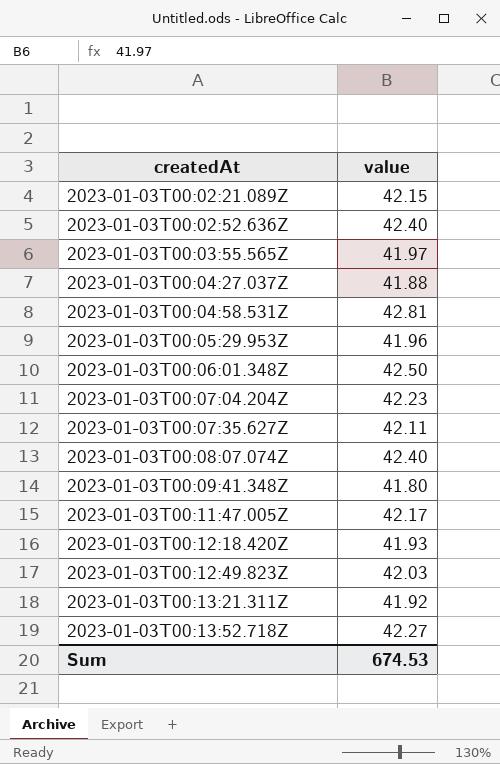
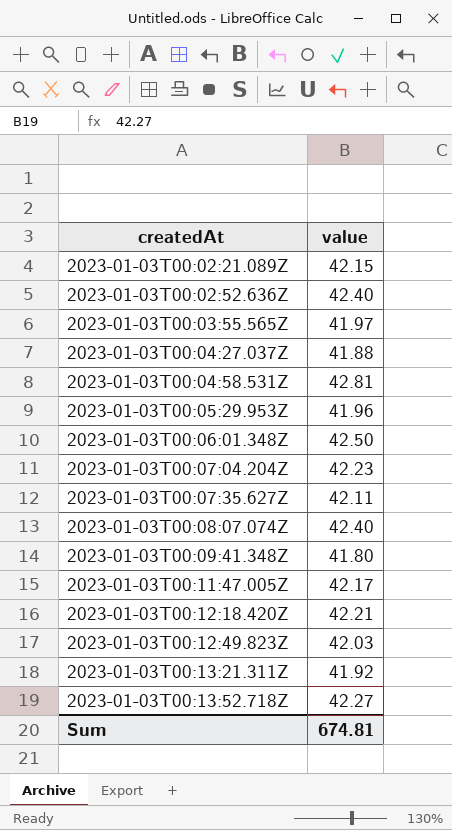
2023-01-03T00:12:18.420Z | value: 41.93 -> 42.21
Sum | value: 674.53 -> 674.81

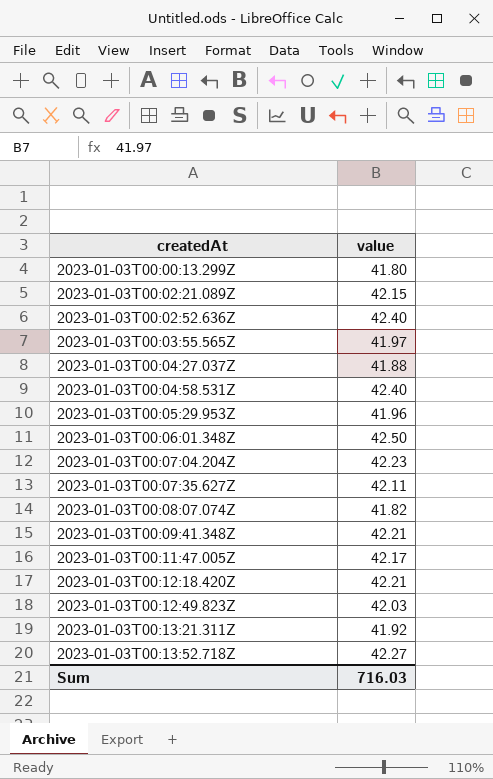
row 2023-01-03T00:00:13.299Z: none -> 41.80
2023-01-03T00:04:58.531Z | value: 42.81 -> 42.40
2023-01-03T00:08:07.074Z | value: 42.40 -> 41.82
2023-01-03T00:09:41.348Z | value: 41.80 -> 42.21
Sum | value: 674.81 -> 716.03

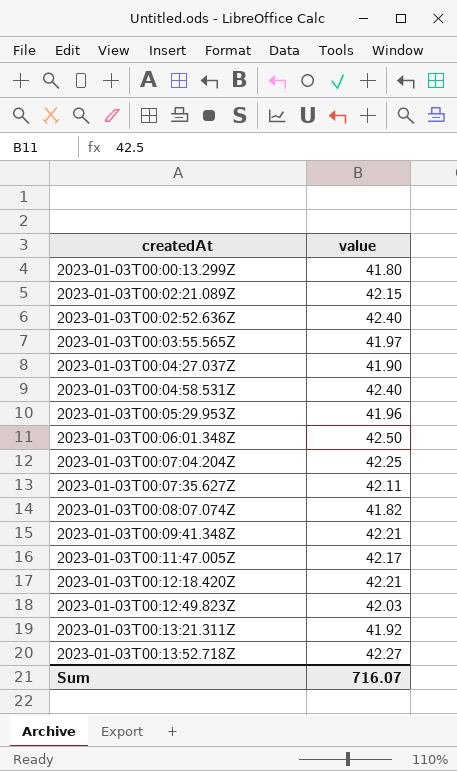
2023-01-03T00:04:27.037Z | value: 41.88 -> 41.90
2023-01-03T00:07:04.204Z | value: 42.23 -> 42.25
Sum | value: 716.03 -> 716.07

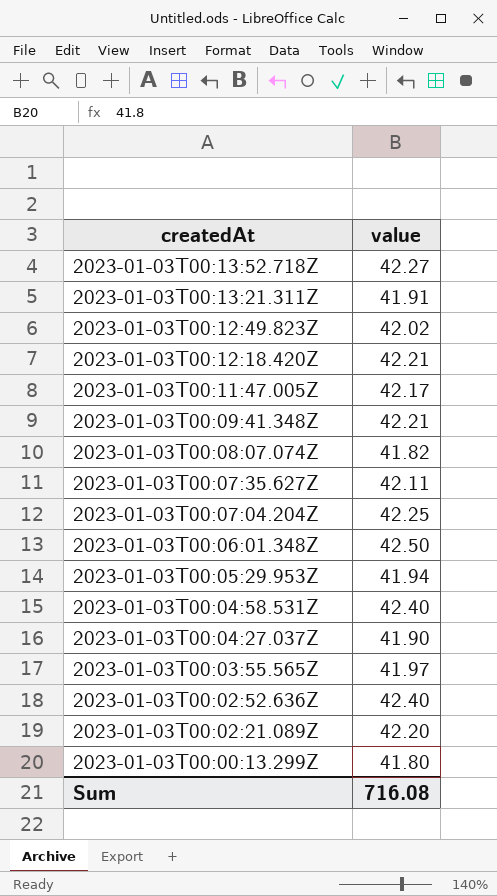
row order: createdAt ascending -> createdAt descending
2023-01-03T00:13:21.311Z | value: 41.92 -> 41.91
2023-01-03T00:12:49.823Z | value: 42.03 -> 42.02
2023-01-03T00:05:29.953Z | value: 41.96 -> 41.94
2023-01-03T00:02:21.089Z | value: 42.15 -> 42.20
Sum | value: 716.07 -> 716.08

